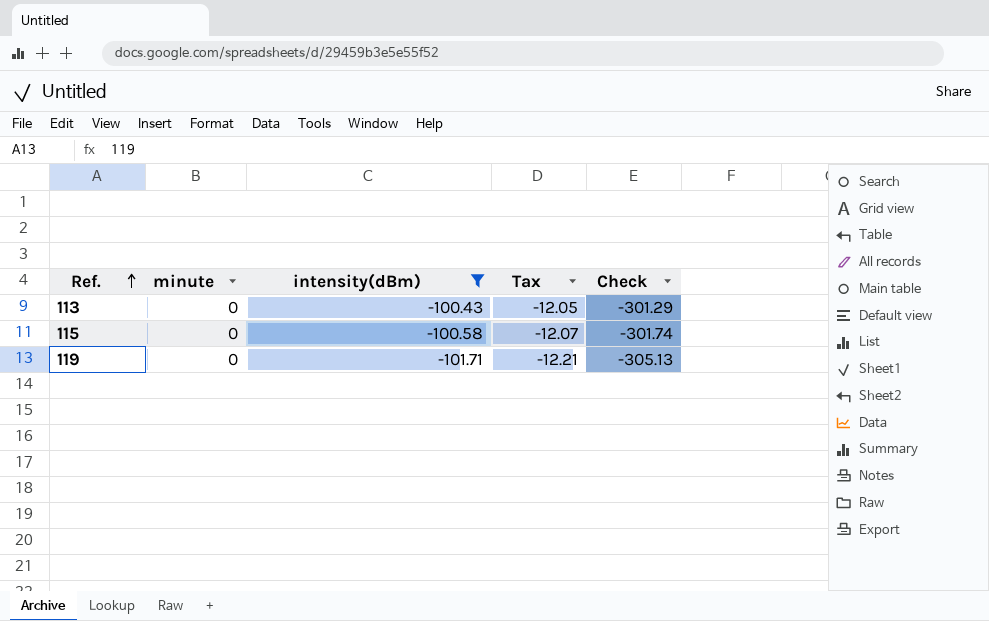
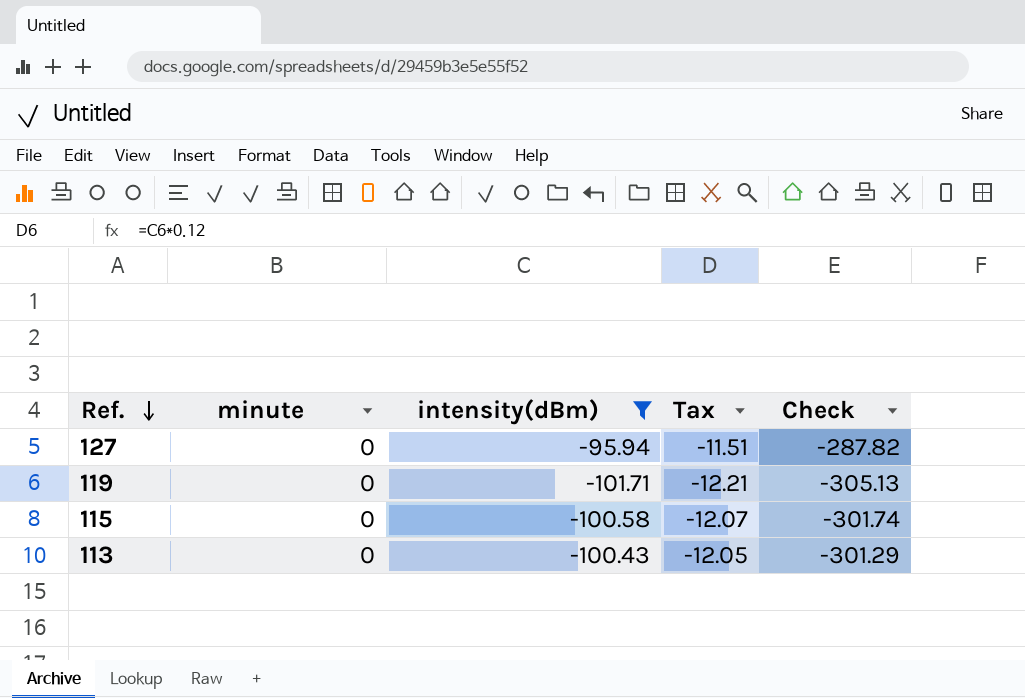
row order: Ref. ascending -> Ref. descending
row 127: none -> 0 | -95.94 | -11.51 | -287.82

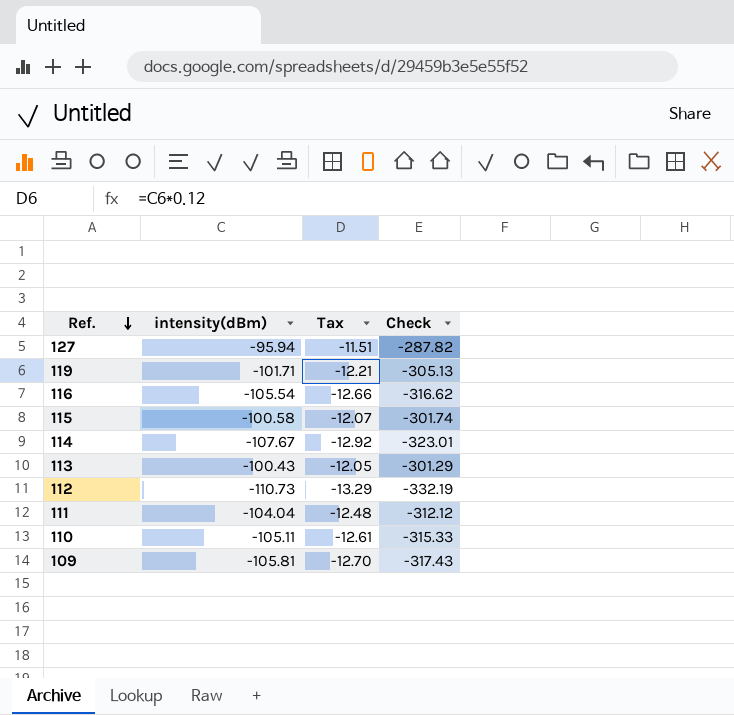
filter: intensity(dBm) >= -101.71 -> none
column minute | position: 2 -> none

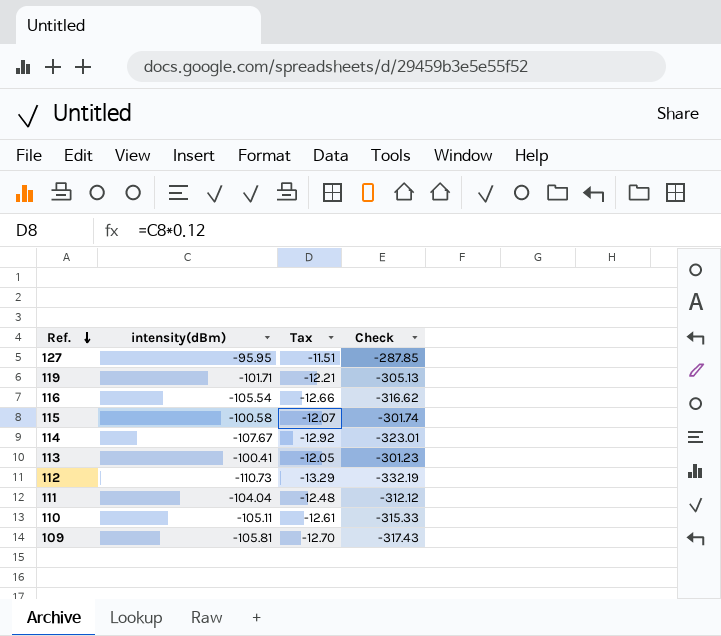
127 | intensity(dBm): -95.94 -> -95.95
127 | Check: -287.82 -> -287.85
113 | intensity(dBm): -100.43 -> -100.41
113 | Check: -301.29 -> -301.23

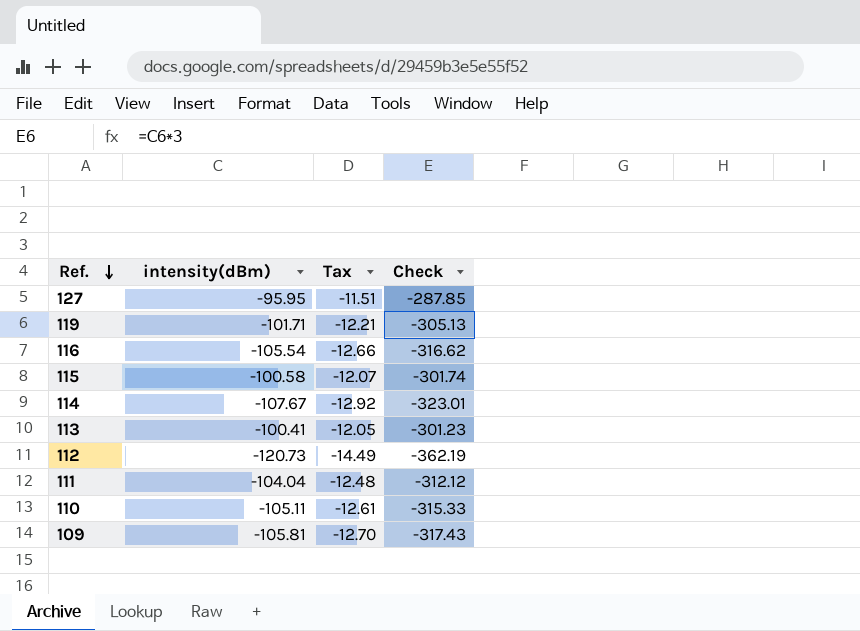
112 | intensity(dBm): -110.73 -> -120.73
112 | Tax: -13.29 -> -14.49
112 | Check: -332.19 -> -362.19

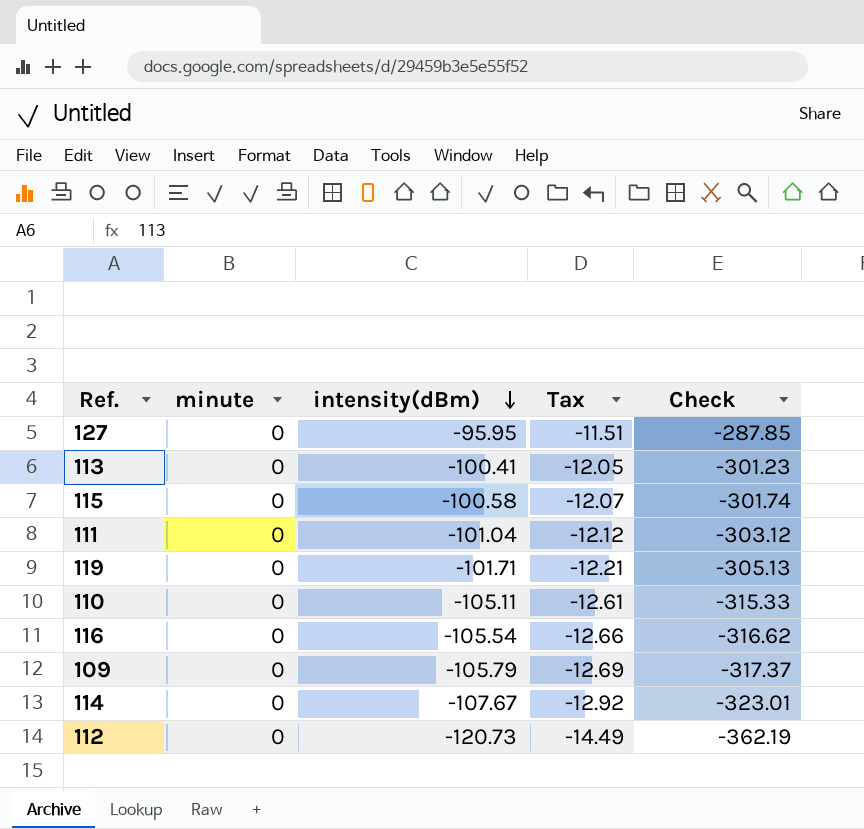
row order: Ref. descending -> intensity(dBm) descending
column minute | position: none -> 2
111 | intensity(dBm): -104.04 -> -101.04
111 | Tax: -12.48 -> -12.12
111 | Check: -312.12 -> -303.12
109 | intensity(dBm): -105.81 -> -105.79
109 | Tax: -12.70 -> -12.69
109 | Check: -317.43 -> -317.37

